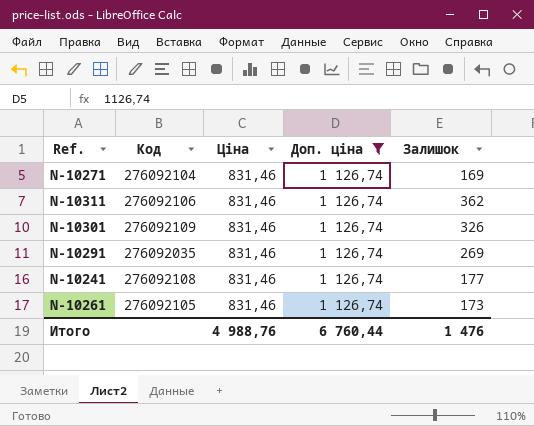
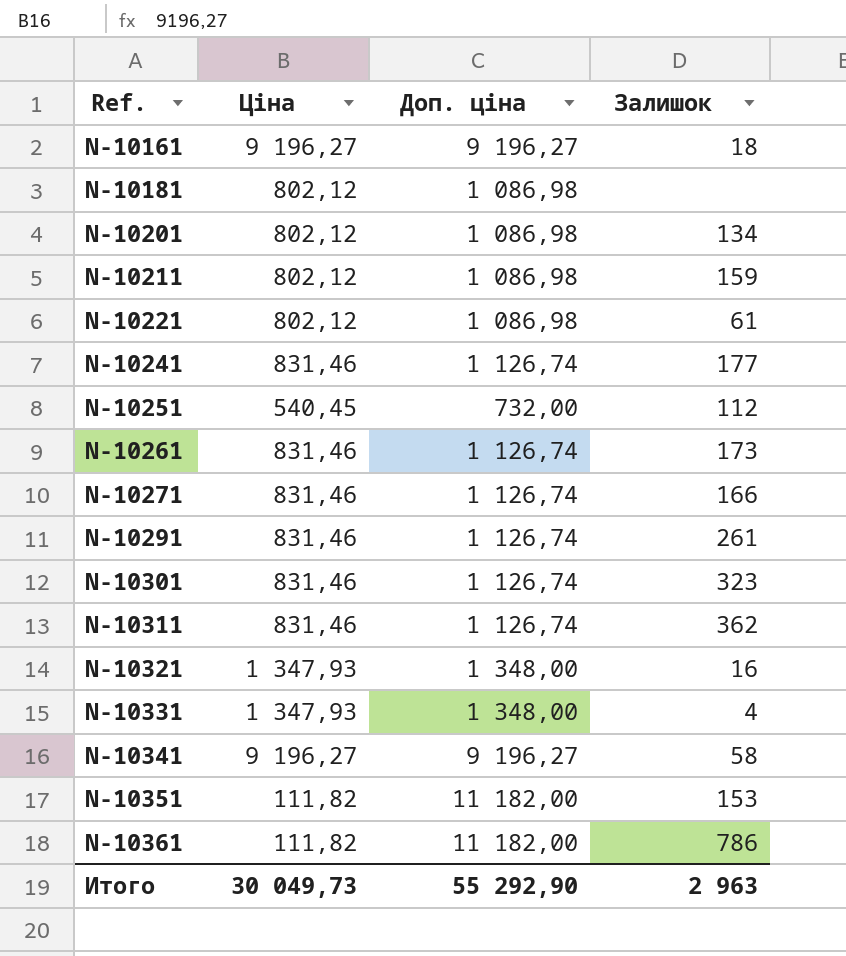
filter: Доп. ціна = 1 126,74 -> none
row order: none -> Ref. ascending
column Код | position: 2 -> none
N-10271 | Залишок: 169 -> 166
N-10291 | Залишок: 269 -> 261
N-10301 | Залишок: 326 -> 323
Итого | Ціна: 4 988,76 -> 30 049,73
Итого | Доп. ціна: 6 760,44 -> 55 292,90
Итого | Залишок: 1 476 -> 2 963

